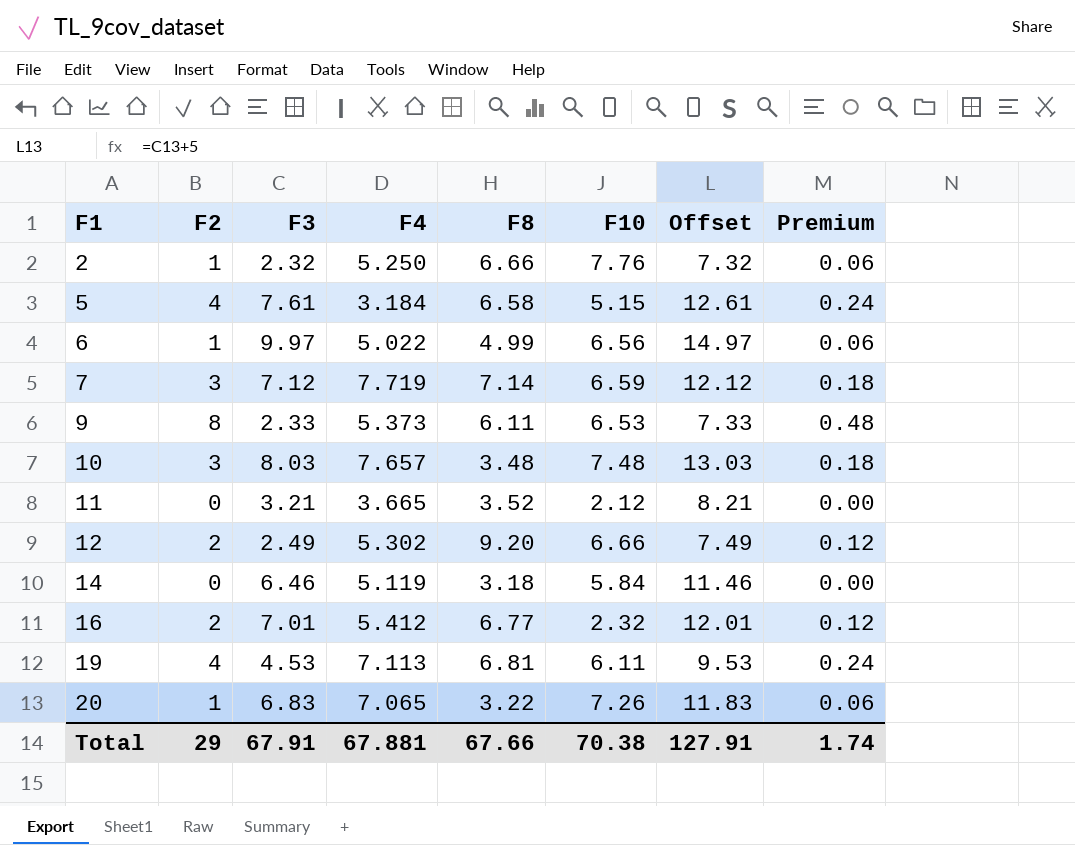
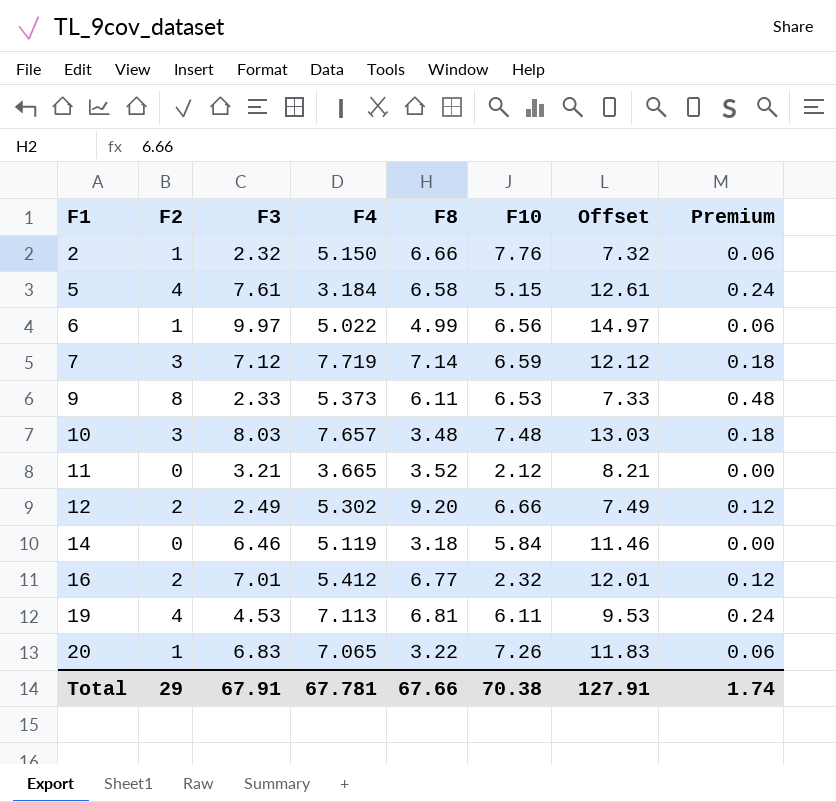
2 | F4: 5.250 -> 5.150
Total | F4: 67.881 -> 67.781

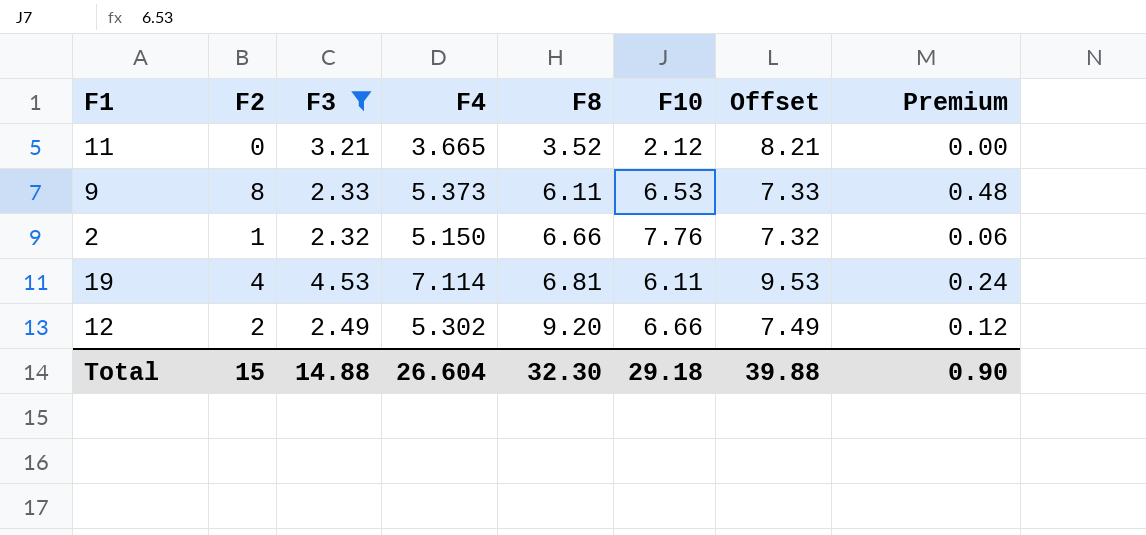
filter: none -> F3 <= 4.53
row order: F1 ascending -> F8 ascending
19 | F4: 7.113 -> 7.114
Total | F2: 29 -> 15
Total | F3: 67.91 -> 14.88
Total | F4: 67.781 -> 26.604
Total | F8: 67.66 -> 32.30
Total | F10: 70.38 -> 29.18
Total | Offset: 127.91 -> 39.88
Total | Premium: 1.74 -> 0.90

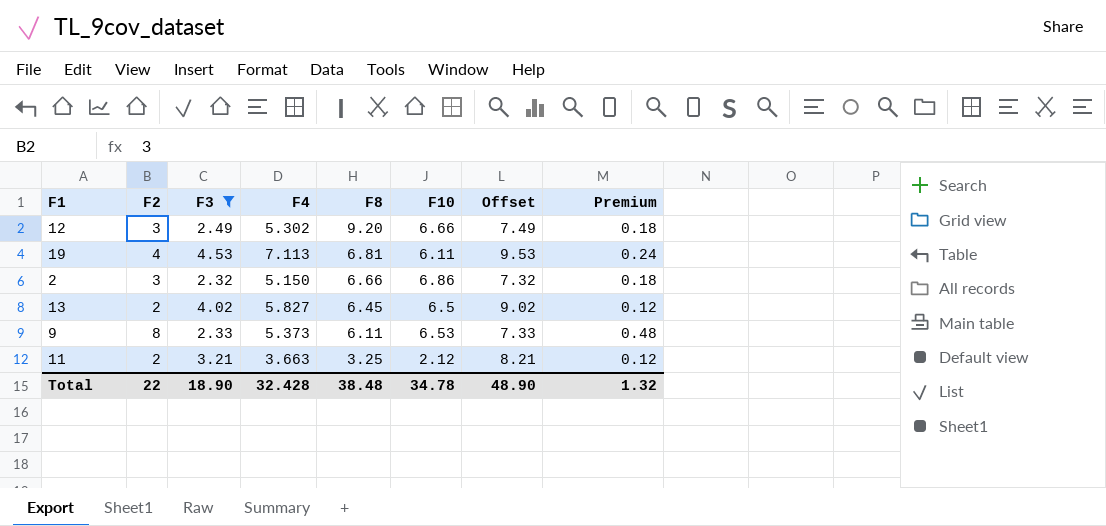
row order: F8 ascending -> F8 descending
12 | F2: 2 -> 3
12 | Premium: 0.12 -> 0.18
19 | F4: 7.114 -> 7.113
2 | F2: 1 -> 3
2 | F10: 7.76 -> 6.86
2 | Premium: 0.06 -> 0.18
row 13: none -> 2 | 4.02 | 5.827 | 6.45 | 6.5 | 9.02 | 0.12
11 | F2: 0 -> 2
11 | F4: 3.665 -> 3.663
11 | F8: 3.52 -> 3.25
11 | Premium: 0.00 -> 0.12
Total | F2: 15 -> 22
Total | F3: 14.88 -> 18.90
Total | F4: 26.604 -> 32.428
Total | F8: 32.30 -> 38.48
Total | F10: 29.18 -> 34.78
Total | Offset: 39.88 -> 48.90
Total | Premium: 0.90 -> 1.32

